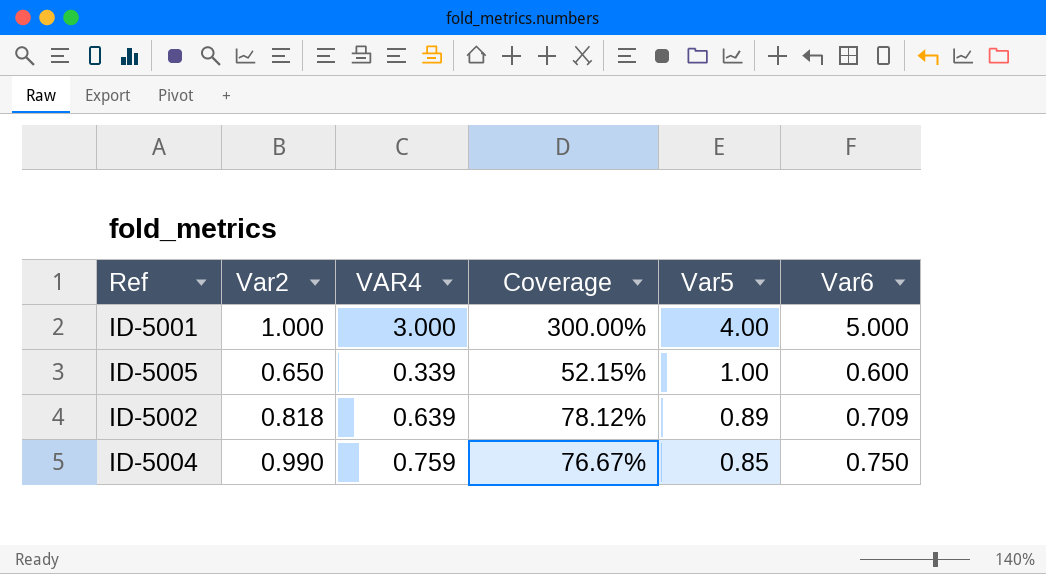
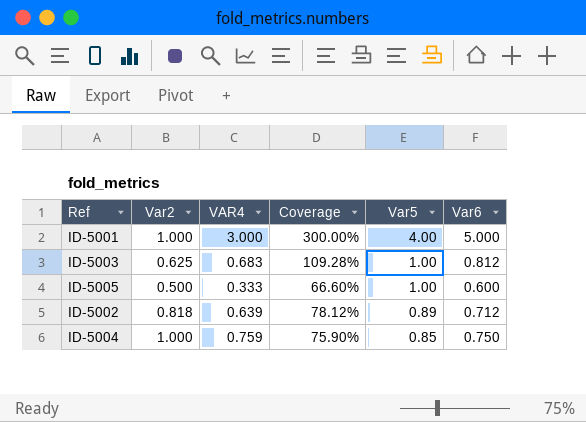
row ID-5003: none -> 0.625 | 0.683 | 109.28% | 1.00 | 0.812
ID-5005 | Var2: 0.650 -> 0.500
ID-5005 | VAR4: 0.339 -> 0.333
ID-5005 | Coverage: 52.15% -> 66.60%
ID-5002 | Var6: 0.709 -> 0.712
ID-5004 | Var2: 0.990 -> 1.000
ID-5004 | Coverage: 76.67% -> 75.90%

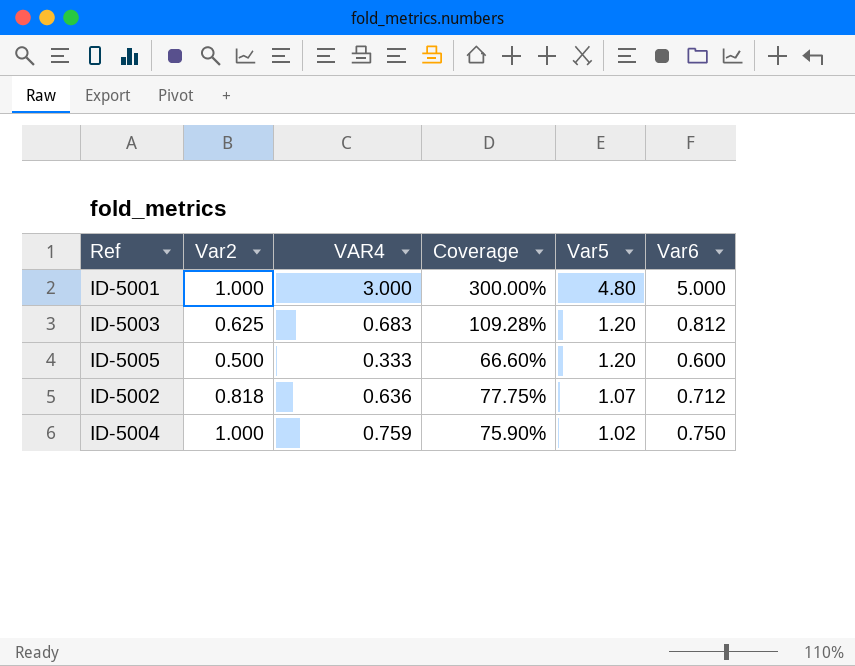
ID-5001 | Var5: 4.00 -> 4.80
ID-5003 | Var5: 1.00 -> 1.20
ID-5005 | Var5: 1.00 -> 1.20
ID-5002 | VAR4: 0.639 -> 0.636
ID-5002 | Coverage: 78.12% -> 77.75%
ID-5002 | Var5: 0.89 -> 1.07
ID-5004 | Var5: 0.85 -> 1.02

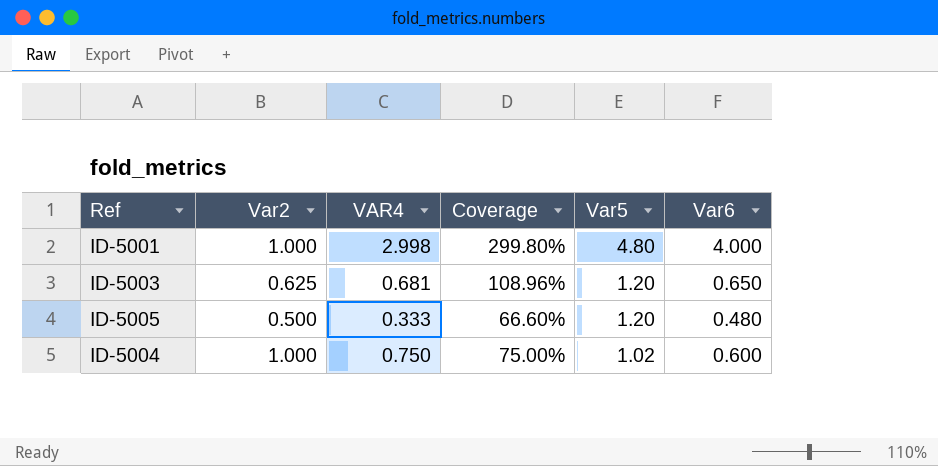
row ID-5002: 0.818 | 0.636 | 77.75% | 1.07 | 0.712 -> none
ID-5001 | VAR4: 3.000 -> 2.998
ID-5001 | Coverage: 300.00% -> 299.80%
ID-5001 | Var6: 5.000 -> 4.000
ID-5003 | VAR4: 0.683 -> 0.681
ID-5003 | Coverage: 109.28% -> 108.96%
ID-5003 | Var6: 0.812 -> 0.650
ID-5005 | Var6: 0.600 -> 0.480
ID-5004 | VAR4: 0.759 -> 0.750
ID-5004 | Coverage: 75.90% -> 75.00%
ID-5004 | Var6: 0.750 -> 0.600

